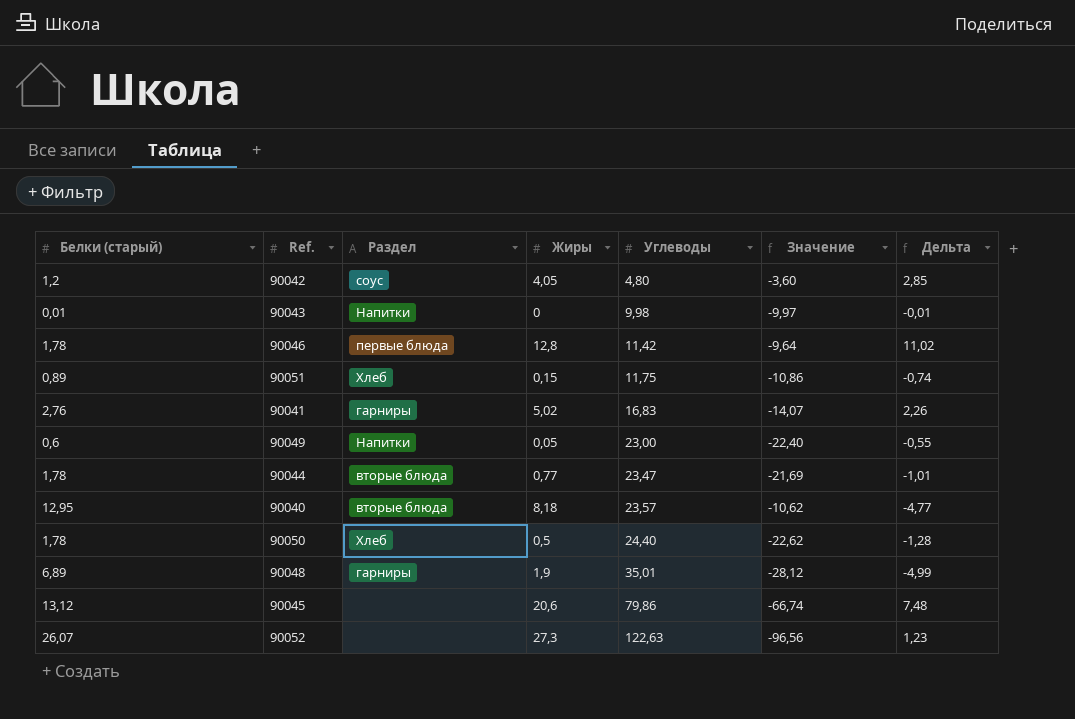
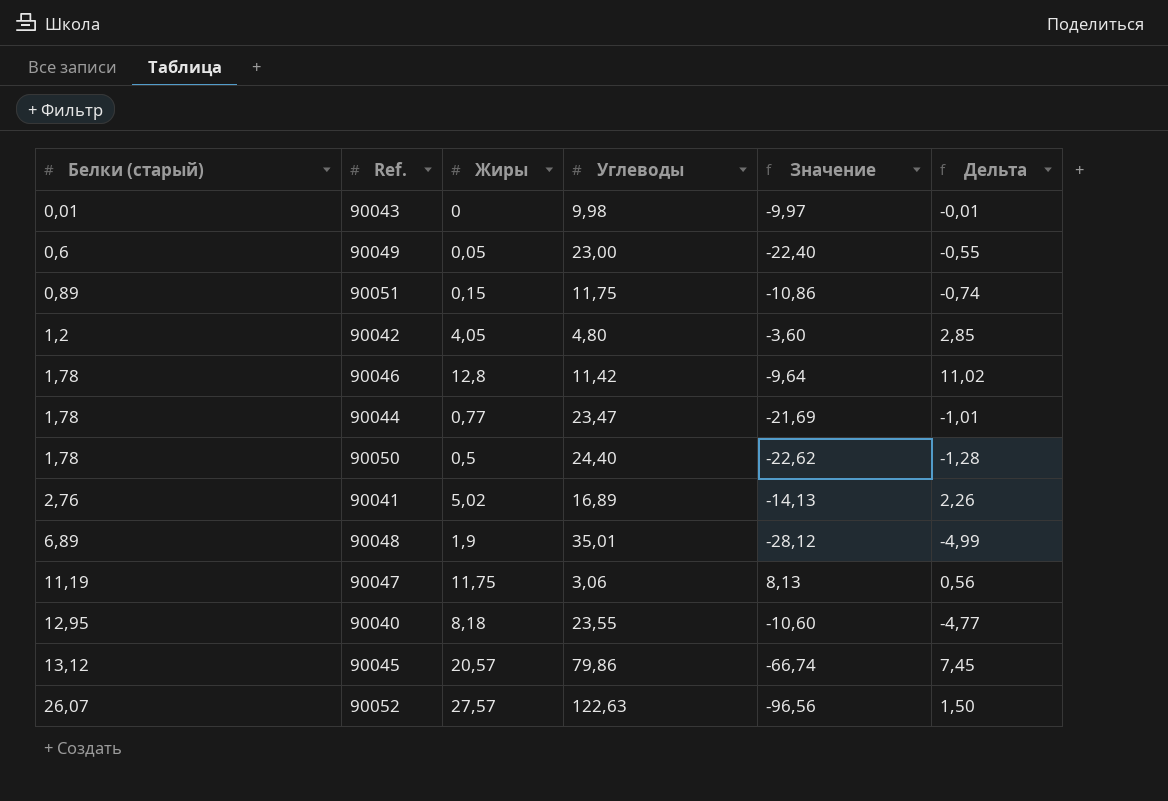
row order: Углеводы ascending -> Белки (старый) ascending
column Раздел | position: 3 -> none
90041 | Углеводы: 16,83 -> 16,89
90041 | Значение: -14,07 -> -14,13
row 90047: none -> 11,19 | 11,75 | 3,06 | 8,13 | 0,56
90040 | Углеводы: 23,57 -> 23,55
90040 | Значение: -10,62 -> -10,60
90045 | Жиры: 20,6 -> 20,57
90045 | Дельта: 7,48 -> 7,45
90052 | Жиры: 27,3 -> 27,57
90052 | Дельта: 1,23 -> 1,50

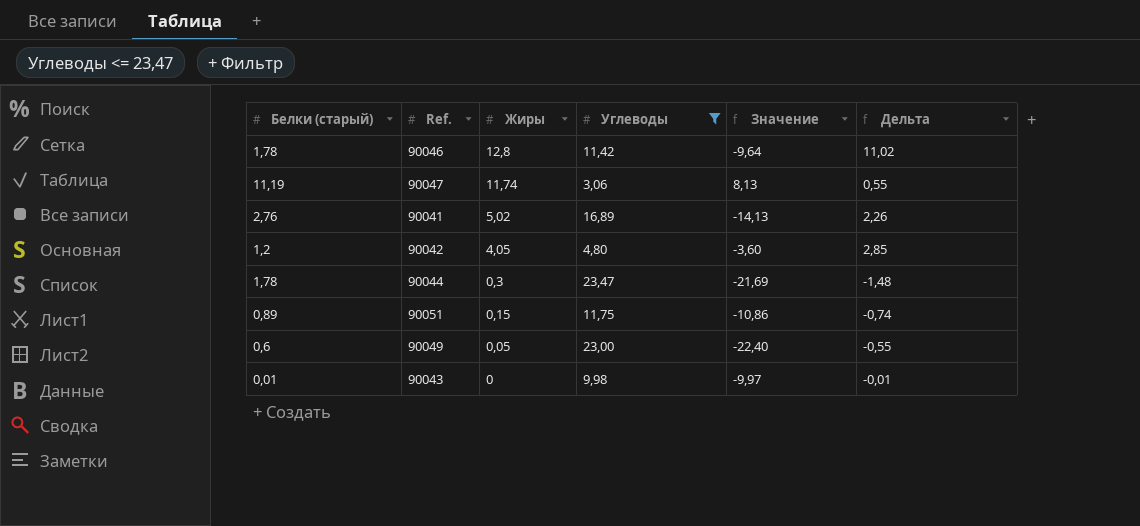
filter: none -> Углеводы <= 23,47
row order: Белки (старый) ascending -> Жиры descending
90047 | Жиры: 11,75 -> 11,74
90047 | Дельта: 0,56 -> 0,55
90044 | Жиры: 0,77 -> 0,3
90044 | Дельта: -1,01 -> -1,48

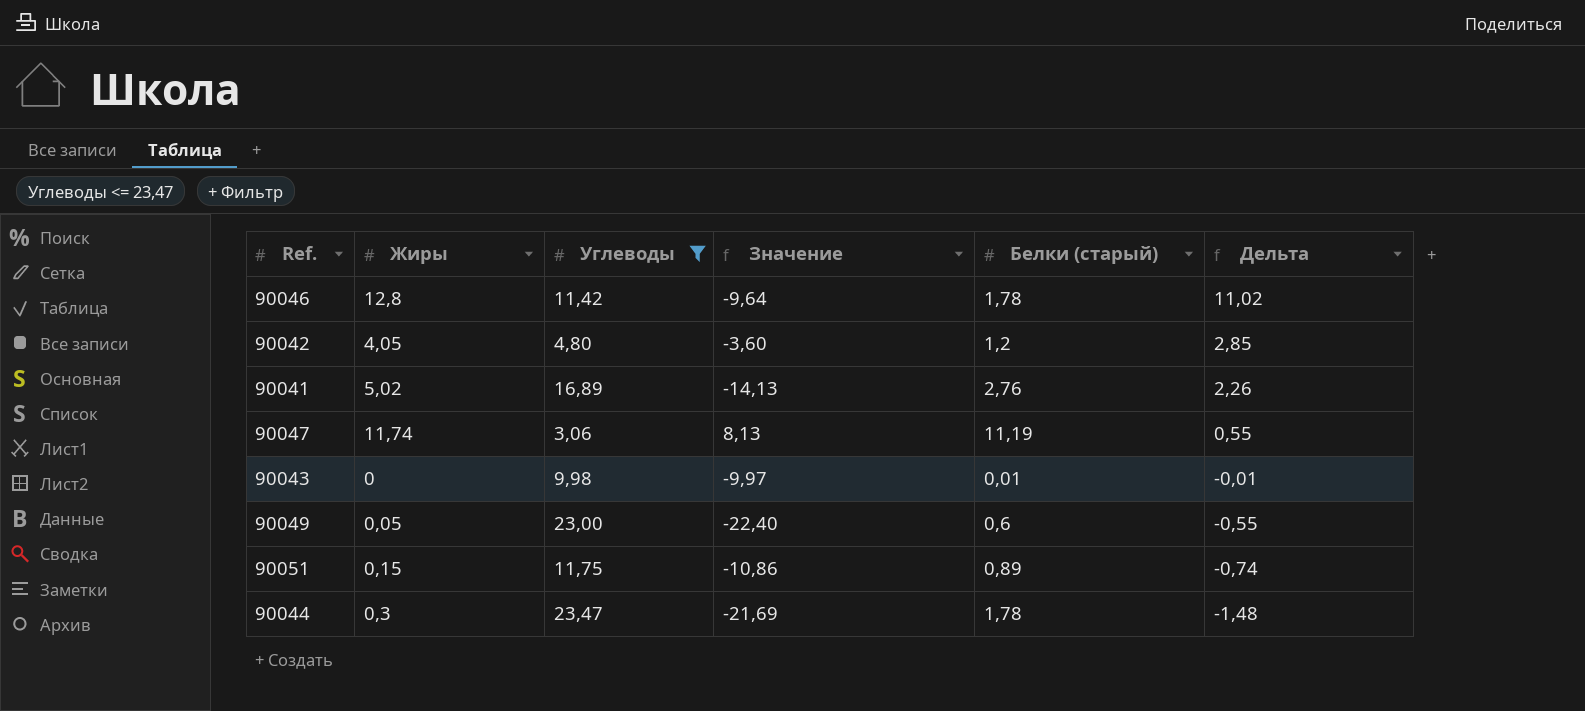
row order: Жиры descending -> Дельта descending
column Белки (старый) | position: 1 -> 5

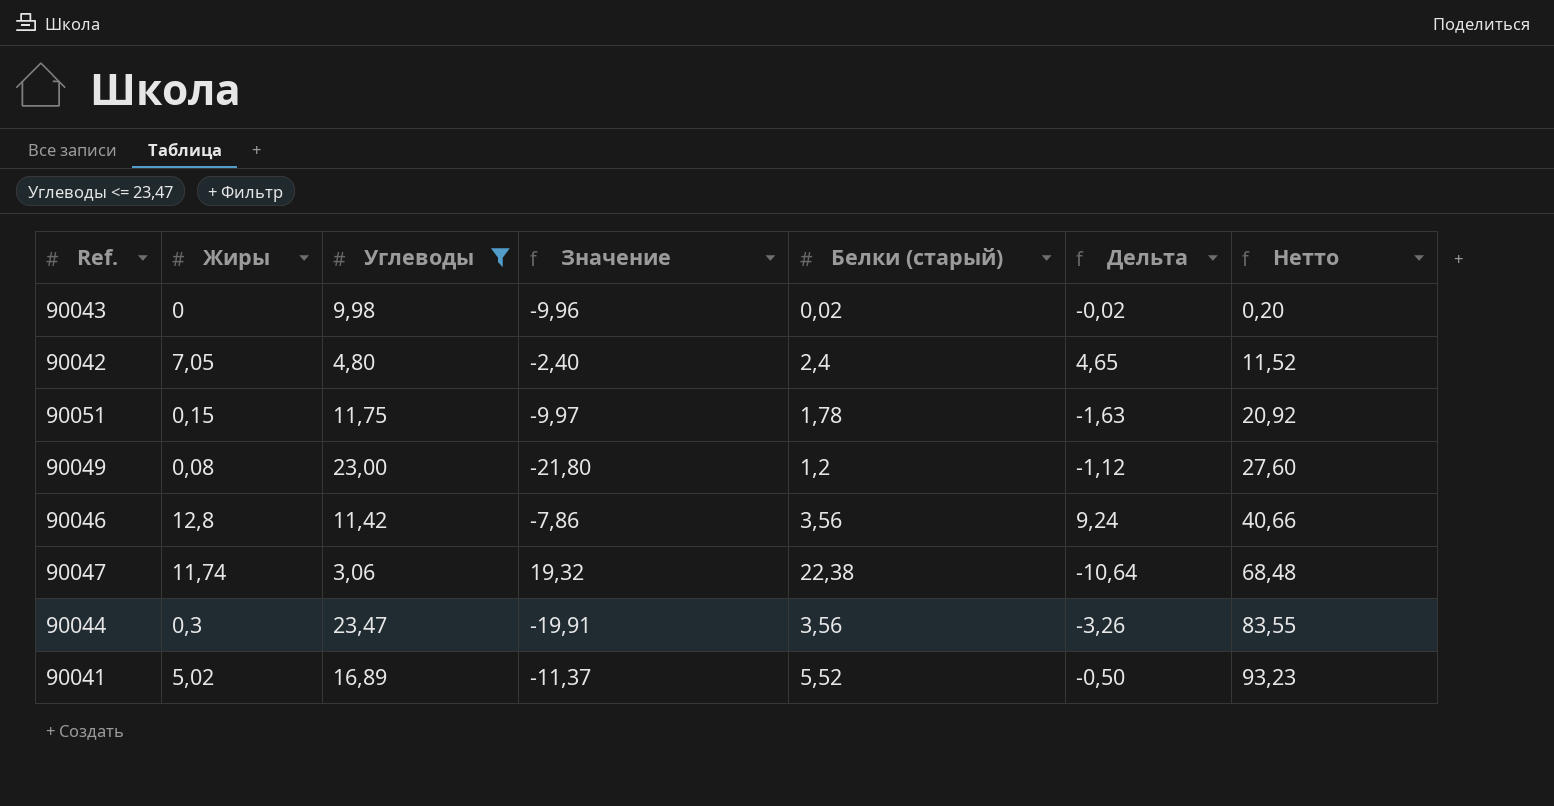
row order: Дельта descending -> Нетто ascending
column Нетто | formula: none -> [Углеводы] * [Белки (старый)]
90043 | Значение: -9,97 -> -9,96
90043 | Белки (старый): 0,01 -> 0,02
90043 | Дельта: -0,01 -> -0,02
90042 | Жиры: 4,05 -> 7,05
90042 | Значение: -3,60 -> -2,40
90042 | Белки (старый): 1,2 -> 2,4
90042 | Дельта: 2,85 -> 4,65
90051 | Значение: -10,86 -> -9,97
90051 | Белки (старый): 0,89 -> 1,78
90051 | Дельта: -0,74 -> -1,63
90049 | Жиры: 0,05 -> 0,08
90049 | Значение: -22,40 -> -21,80
90049 | Белки (старый): 0,6 -> 1,2
90049 | Дельта: -0,55 -> -1,12
90046 | Значение: -9,64 -> -7,86
90046 | Белки (старый): 1,78 -> 3,56
90046 | Дельта: 11,02 -> 9,24
90047 | Значение: 8,13 -> 19,32
90047 | Белки (старый): 11,19 -> 22,38
90047 | Дельта: 0,55 -> -10,64
90044 | Значение: -21,69 -> -19,91
90044 | Белки (старый): 1,78 -> 3,56
90044 | Дельта: -1,48 -> -3,26
90041 | Значение: -14,13 -> -11,37
90041 | Белки (старый): 2,76 -> 5,52
90041 | Дельта: 2,26 -> -0,50

